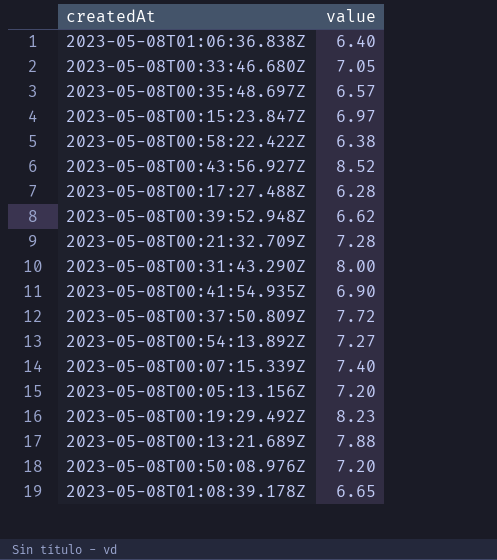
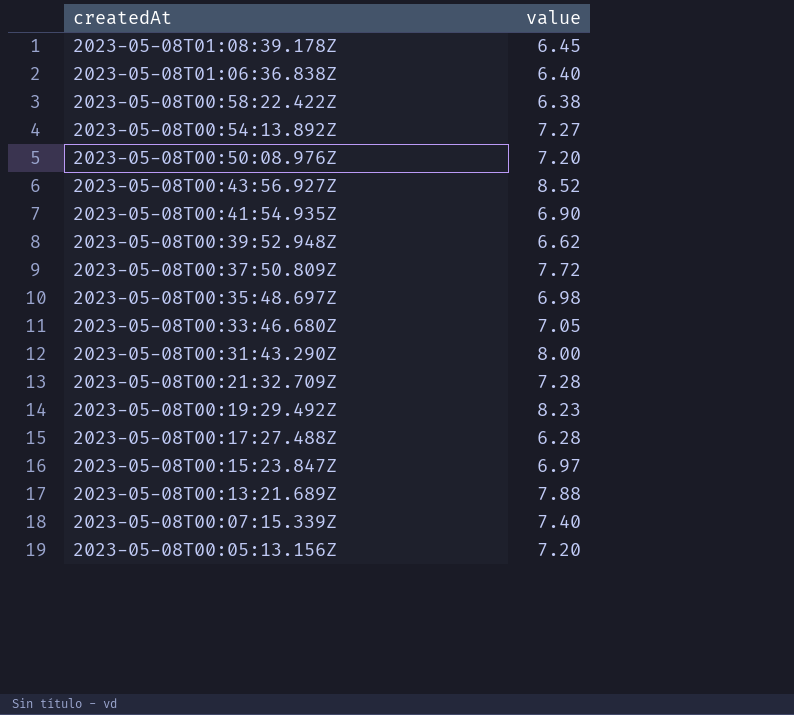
row order: none -> createdAt descending
2023-05-08T01:08:39.178Z | value: 6.65 -> 6.45
2023-05-08T00:35:48.697Z | value: 6.57 -> 6.98

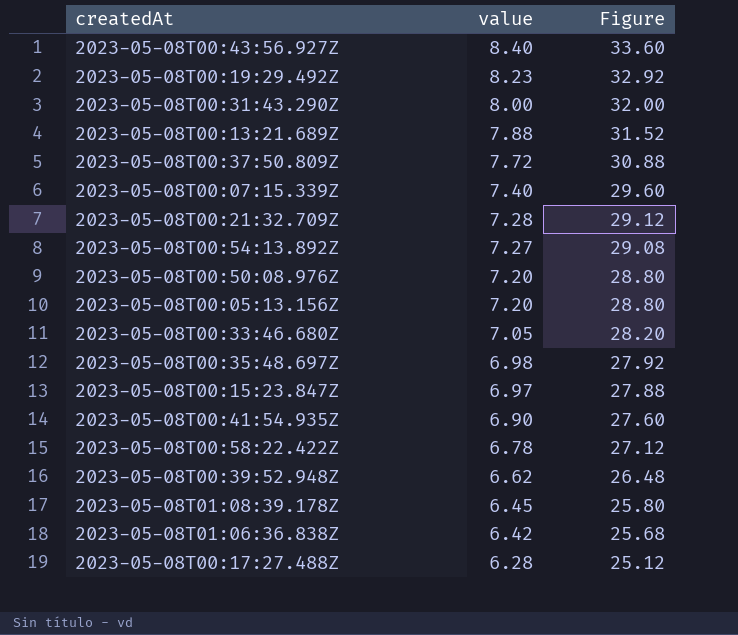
row order: createdAt descending -> value descending
column Figure | formula: none -> [value] * 4
2023-05-08T00:43:56.927Z | value: 8.52 -> 8.40
2023-05-08T00:58:22.422Z | value: 6.38 -> 6.78
2023-05-08T01:06:36.838Z | value: 6.40 -> 6.42

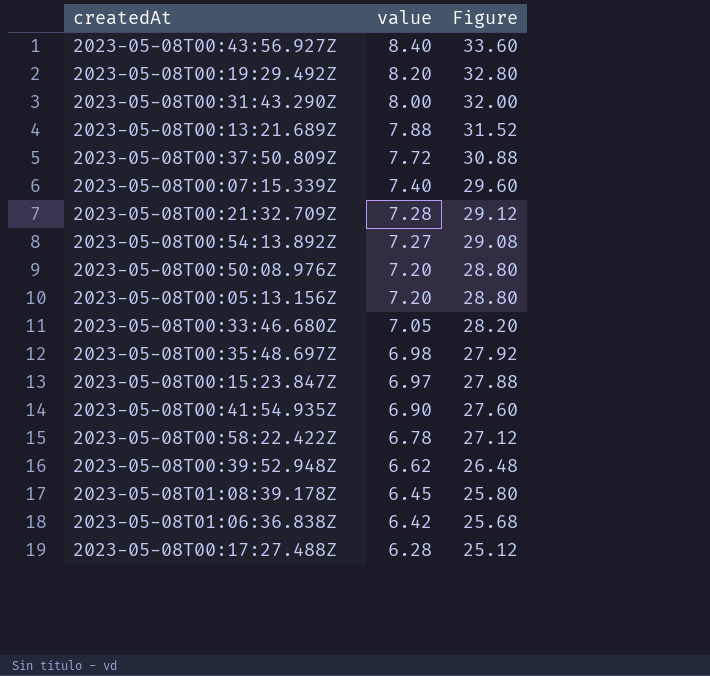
2023-05-08T00:19:29.492Z | value: 8.23 -> 8.20
2023-05-08T00:19:29.492Z | Figure: 32.92 -> 32.80

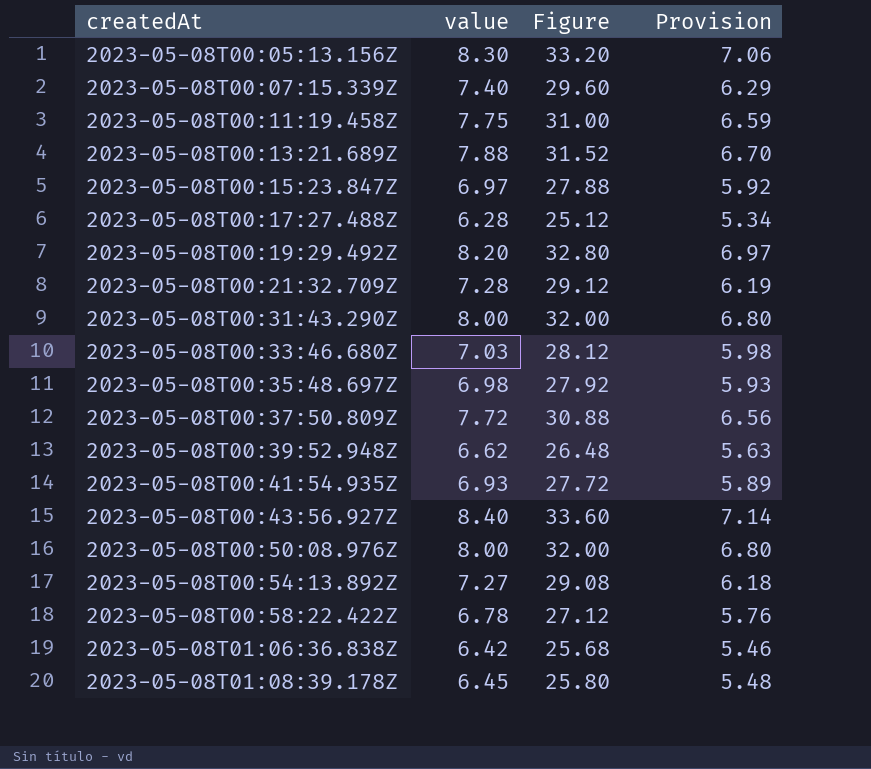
row order: value descending -> createdAt ascending
column Provision | formula: none -> [value] * 0.85
2023-05-08T00:05:13.156Z | value: 7.20 -> 8.30
2023-05-08T00:05:13.156Z | Figure: 28.80 -> 33.20
row 2023-05-08T00:11:19.458Z: none -> 7.75 | 31.00 | 6.59
2023-05-08T00:33:46.680Z | value: 7.05 -> 7.03
2023-05-08T00:33:46.680Z | Figure: 28.20 -> 28.12
2023-05-08T00:41:54.935Z | value: 6.90 -> 6.93
2023-05-08T00:41:54.935Z | Figure: 27.60 -> 27.72
2023-05-08T00:50:08.976Z | value: 7.20 -> 8.00
2023-05-08T00:50:08.976Z | Figure: 28.80 -> 32.00

